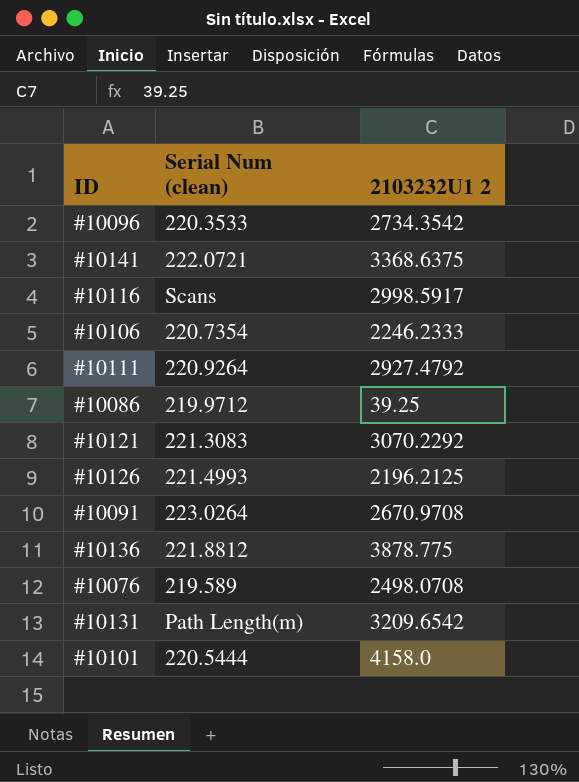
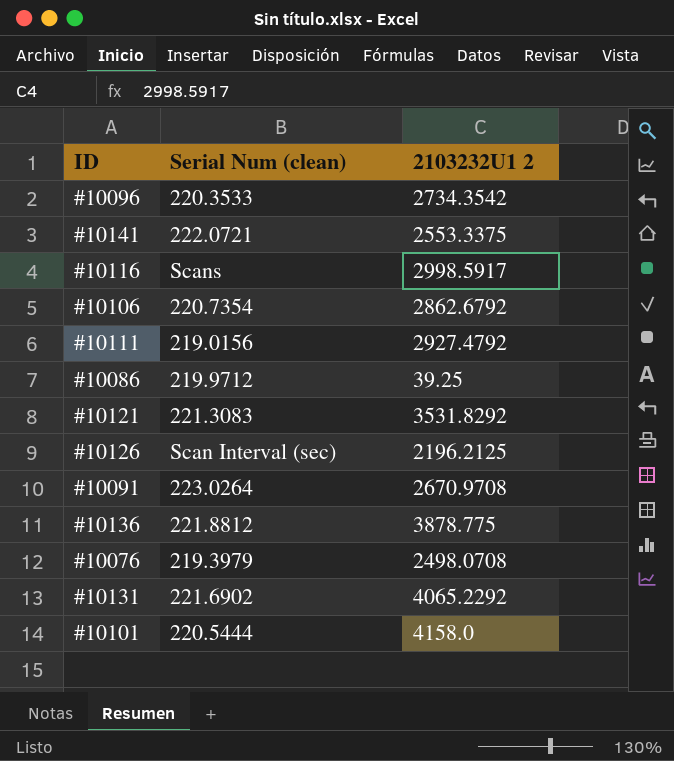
#10141 | 2103232U1 2: 3368.6375 -> 2553.3375
#10106 | 2103232U1 2: 2246.2333 -> 2862.6792
#10111 | Serial Num (clean): 220.9264 -> 219.0156
#10121 | 2103232U1 2: 3070.2292 -> 3531.8292
#10126 | Serial Num (clean): 221.4993 -> Scan Interval (sec)
#10076 | Serial Num (clean): 219.589 -> 219.3979
#10131 | Serial Num (clean): Path Length(m) -> 221.6902
#10131 | 2103232U1 2: 3209.6542 -> 4065.2292

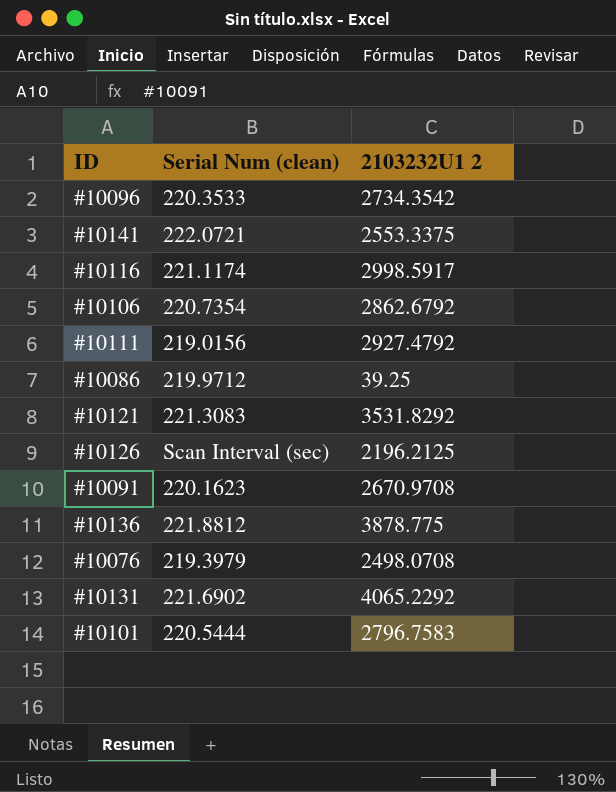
#10116 | Serial Num (clean): Scans -> 221.1174
#10091 | Serial Num (clean): 223.0264 -> 220.1623
#10101 | 2103232U1 2: 4158.0 -> 2796.7583

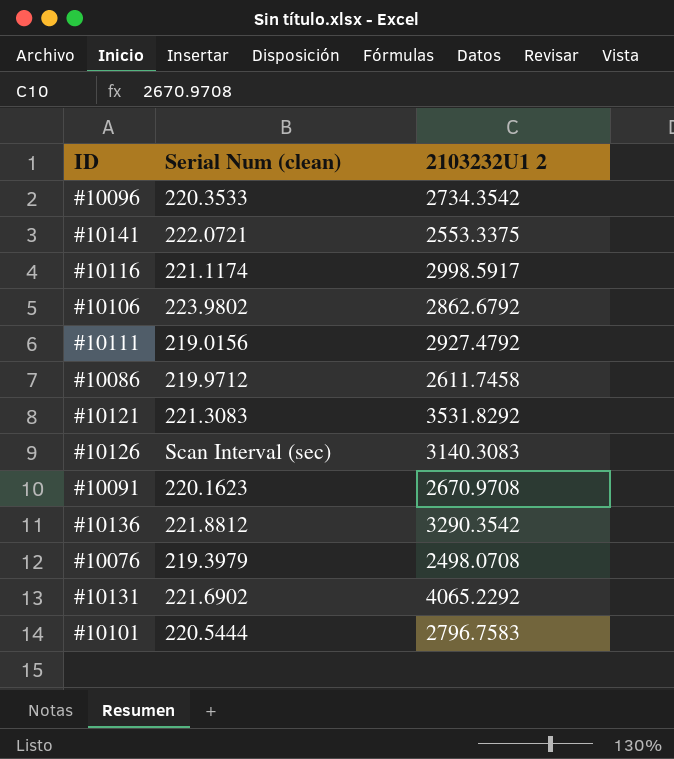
#10106 | Serial Num (clean): 220.7354 -> 223.9802
#10086 | 2103232U1 2: 39.25 -> 2611.7458
#10126 | 2103232U1 2: 2196.2125 -> 3140.3083
#10136 | 2103232U1 2: 3878.775 -> 3290.3542

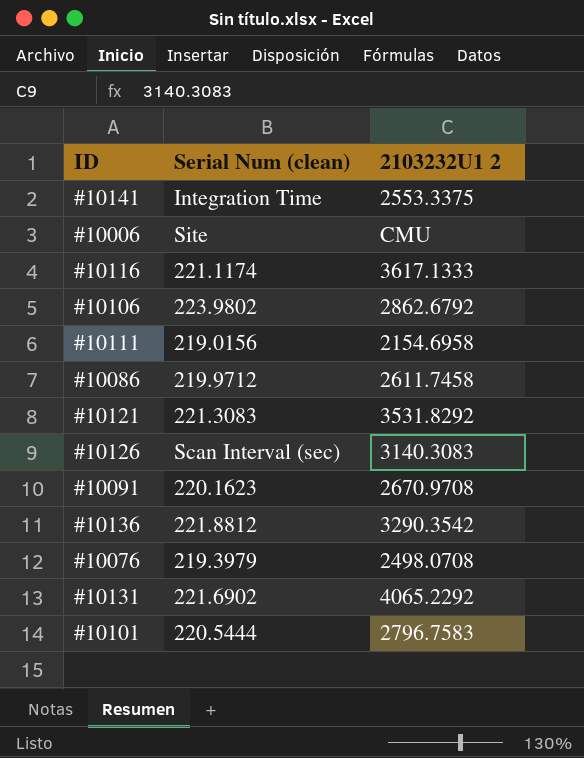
row #10096: 220.3533 | 2734.3542 -> none
#10141 | Serial Num (clean): 222.0721 -> Integration Time
row #10006: none -> Site | CMU
#10116 | 2103232U1 2: 2998.5917 -> 3617.1333
#10111 | 2103232U1 2: 2927.4792 -> 2154.6958

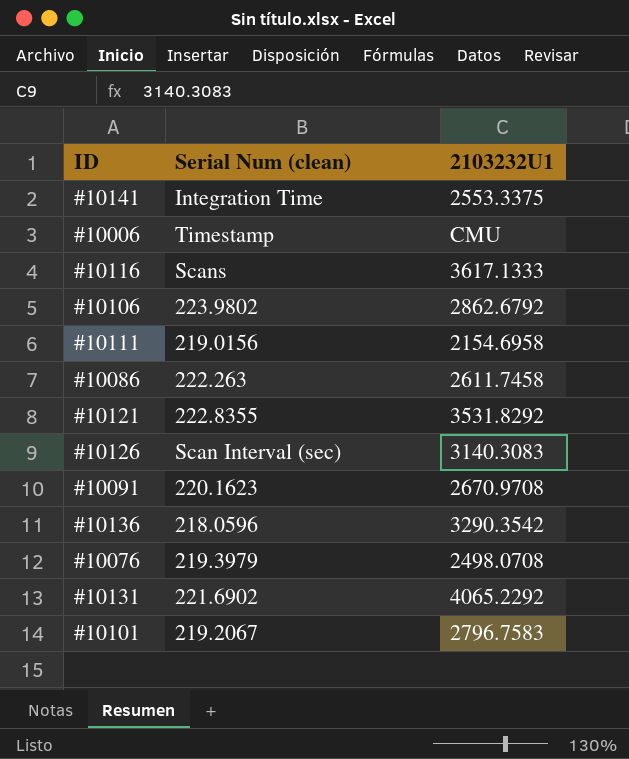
column name: 2103232U1 2 -> 2103232U1
#10006 | Serial Num (clean): Site -> Timestamp
#10116 | Serial Num (clean): 221.1174 -> Scans
#10086 | Serial Num (clean): 219.9712 -> 222.263
#10121 | Serial Num (clean): 221.3083 -> 222.8355
#10136 | Serial Num (clean): 221.8812 -> 218.0596
#10101 | Serial Num (clean): 220.5444 -> 219.2067

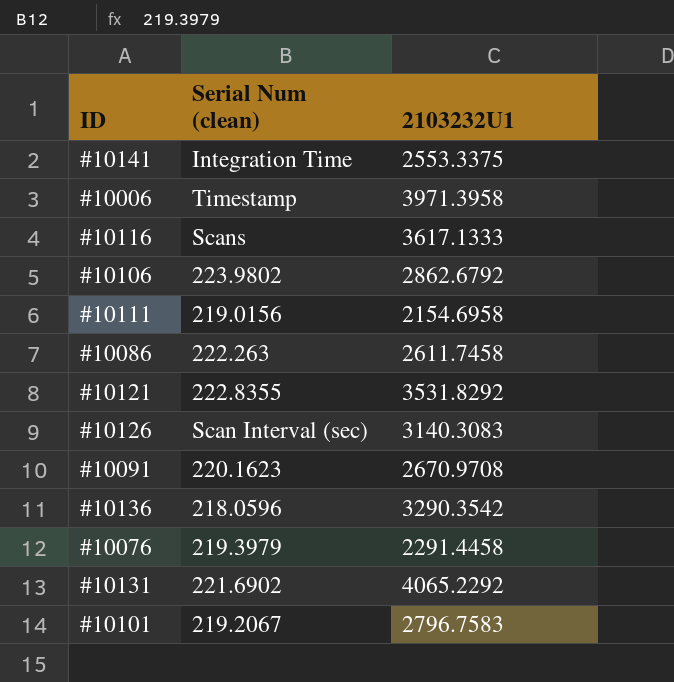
#10006 | 2103232U1: CMU -> 3971.3958
#10076 | 2103232U1: 2498.0708 -> 2291.4458

